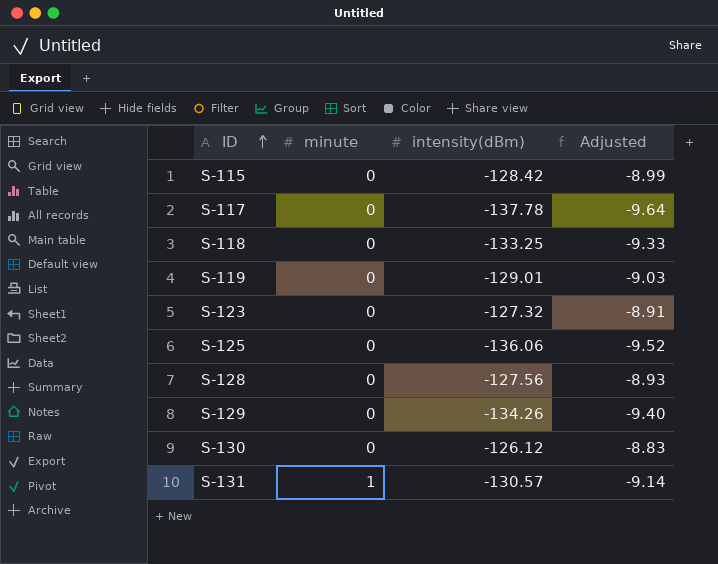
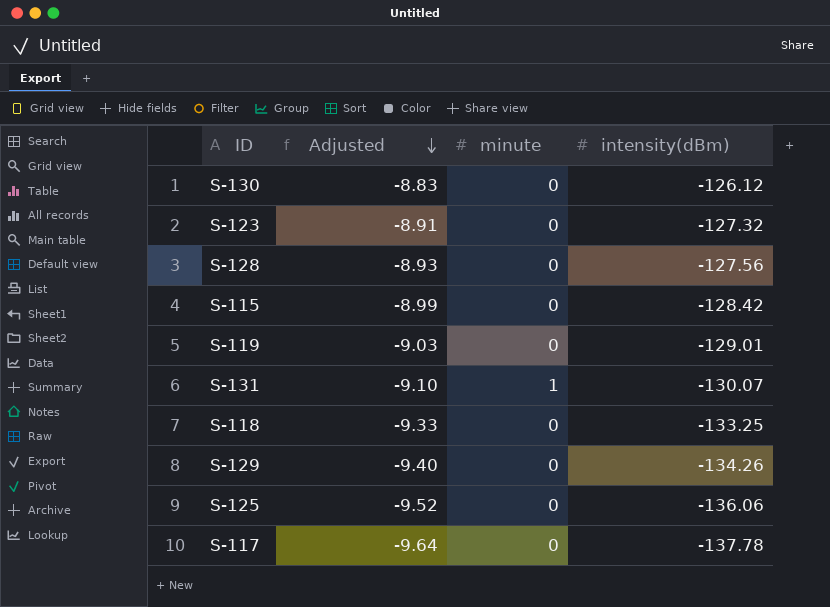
row order: ID ascending -> Adjusted descending
column Adjusted | position: 4 -> 2
S-131 | Adjusted: -9.14 -> -9.10
S-131 | intensity(dBm): -130.57 -> -130.07

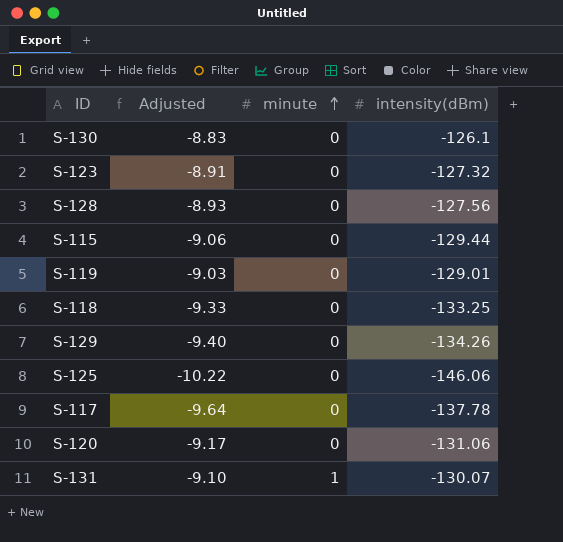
row order: Adjusted descending -> minute ascending
S-130 | intensity(dBm): -126.12 -> -126.1
S-115 | Adjusted: -8.99 -> -9.06
S-115 | intensity(dBm): -128.42 -> -129.44
S-125 | Adjusted: -9.52 -> -10.22
S-125 | intensity(dBm): -136.06 -> -146.06
row S-120: none -> -9.17 | 0 | -131.06

